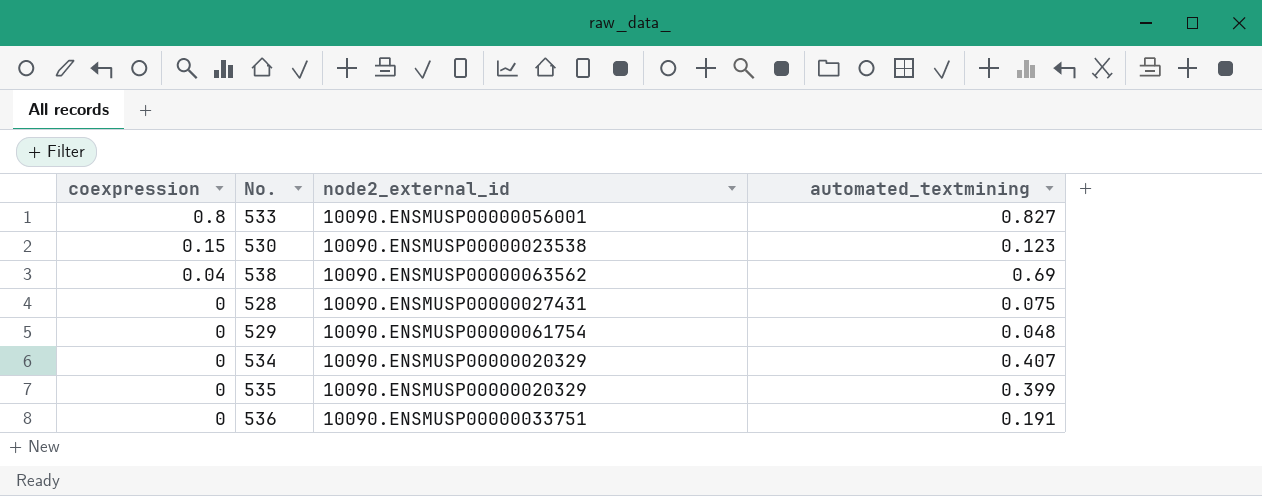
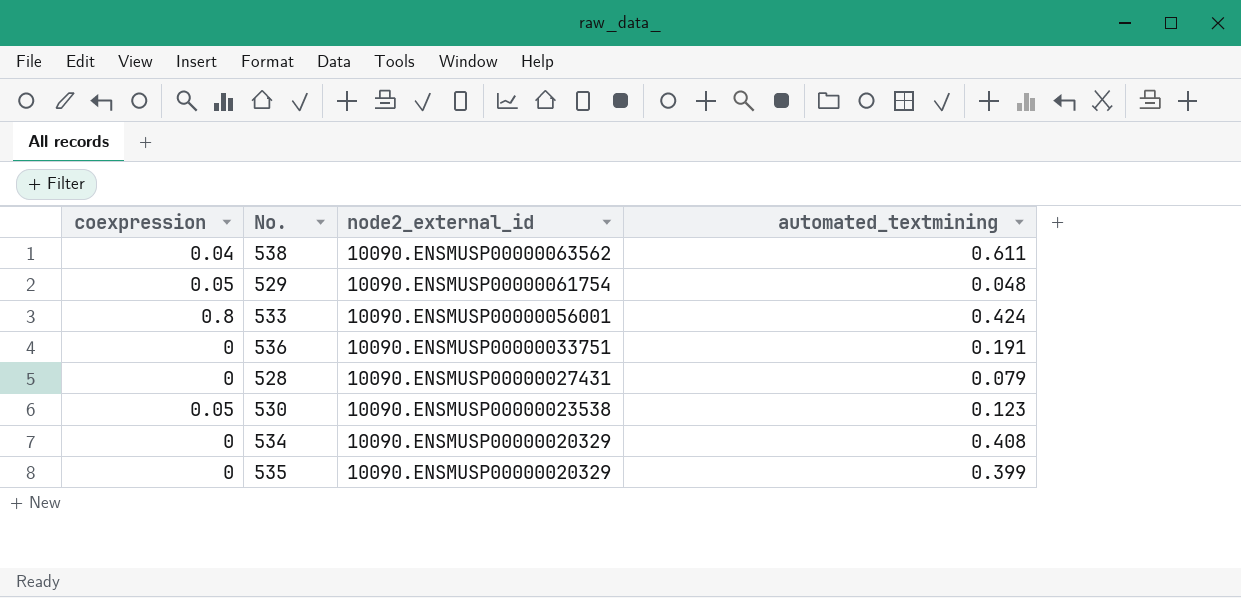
row order: coexpression descending -> node2_external_id descending
538 | automated_textmining: 0.69 -> 0.611
529 | coexpression: 0 -> 0.05
533 | automated_textmining: 0.827 -> 0.424
528 | automated_textmining: 0.075 -> 0.079
530 | coexpression: 0.15 -> 0.05
534 | automated_textmining: 0.407 -> 0.408

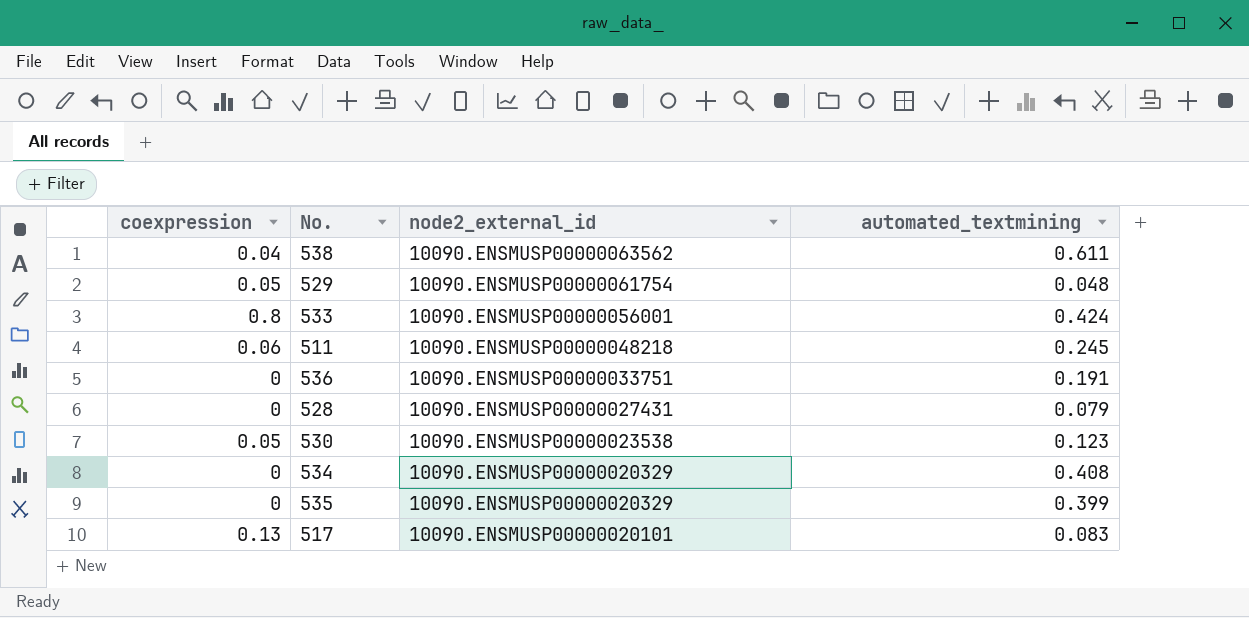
row 511: none -> 0.06 | 10090.ENSMUSP00000048218 | 0.245
row 517: none -> 0.13 | 10090.ENSMUSP00000020101 | 0.083

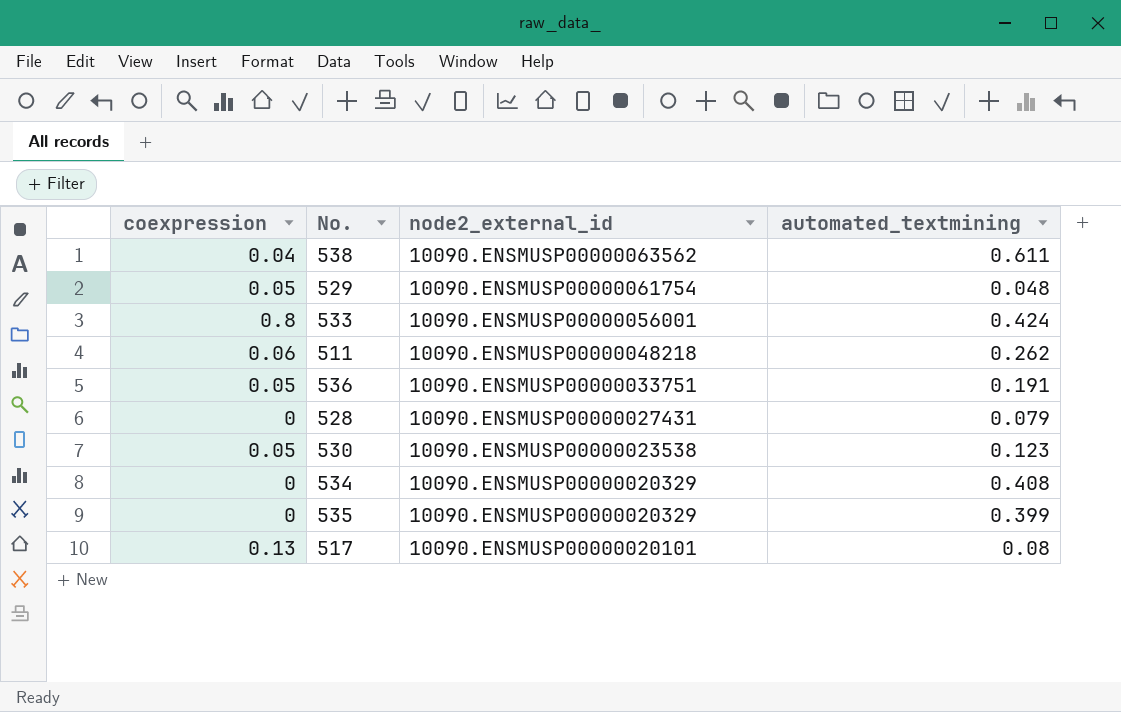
511 | automated_textmining: 0.245 -> 0.262
536 | coexpression: 0 -> 0.05
517 | automated_textmining: 0.083 -> 0.08

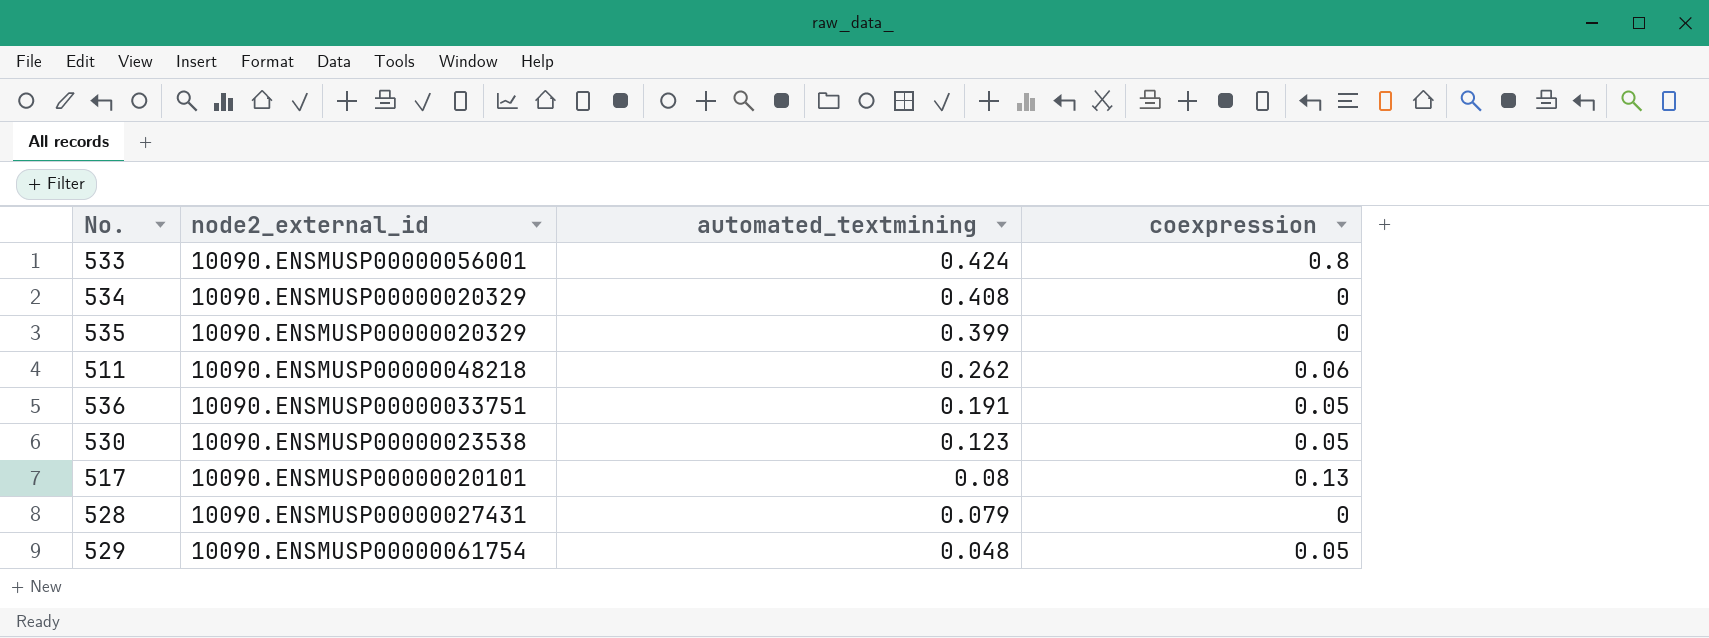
row order: node2_external_id descending -> automated_textmining descending
column coexpression | position: 1 -> 4
row 538: 0.04 | 10090.ENSMUSP00000063562 | 0.611 -> none

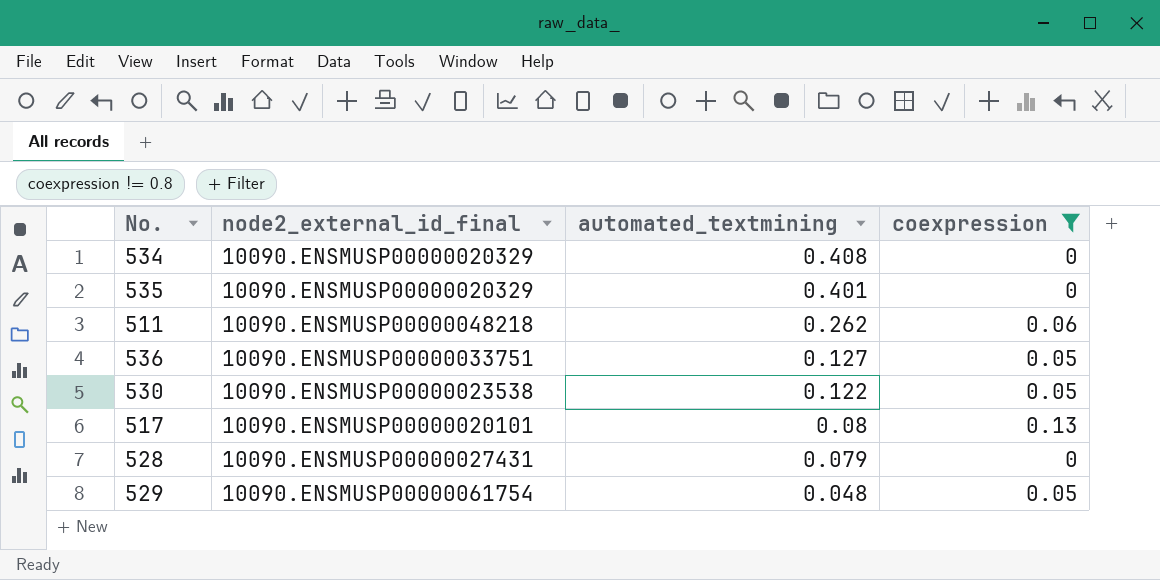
filter: none -> coexpression != 0.8
column name: node2_external_id -> node2_external_id_final
535 | automated_textmining: 0.399 -> 0.401
536 | automated_textmining: 0.191 -> 0.127
530 | automated_textmining: 0.123 -> 0.122

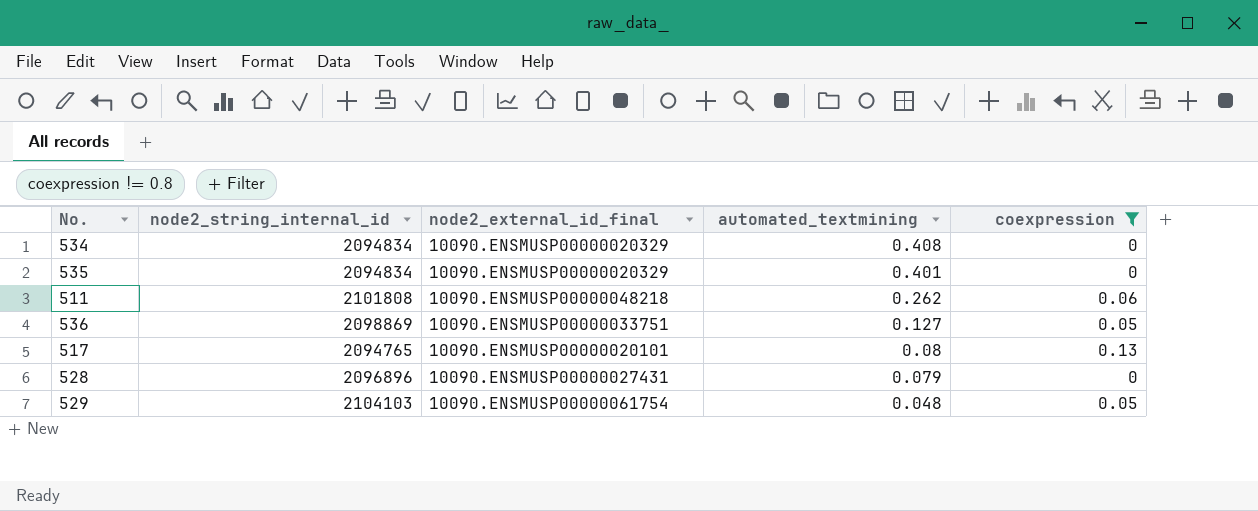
column node2_string_internal_id | position: none -> 2
row 530: 10090.ENSMUSP00000023538 | 0.122 | 0.05 -> none

